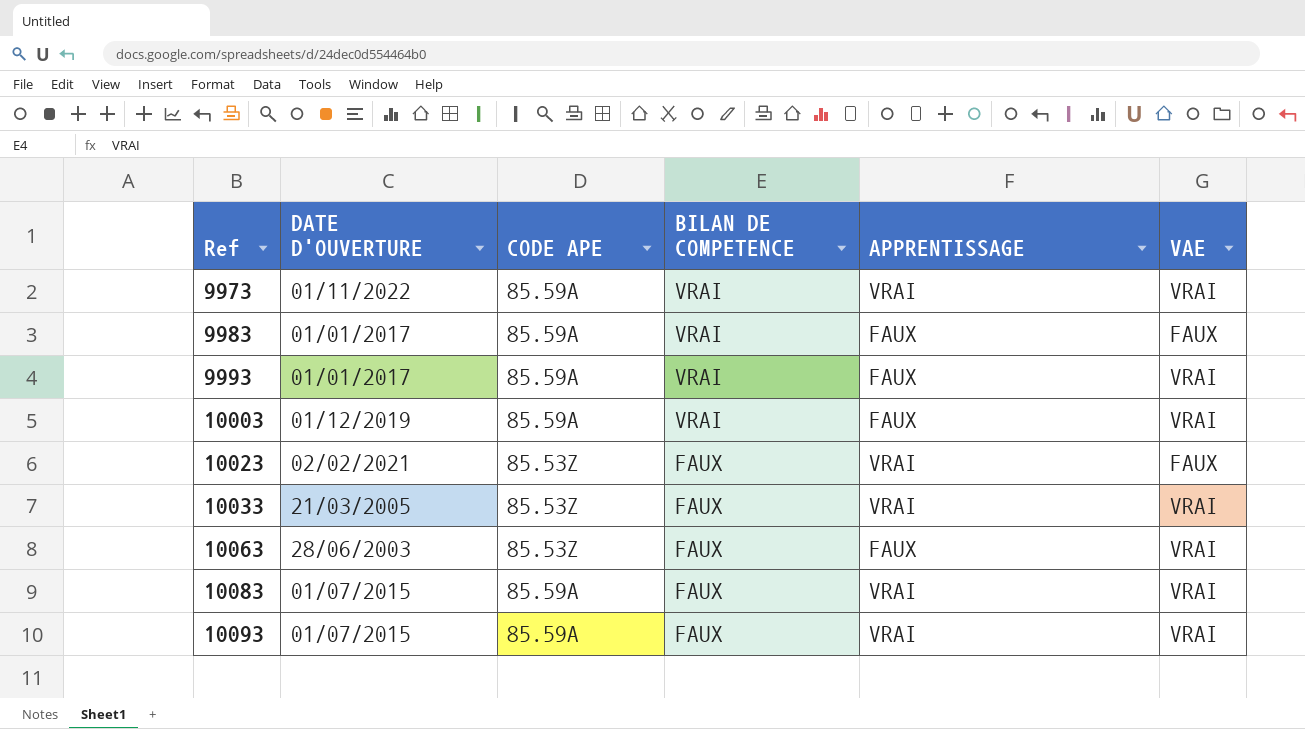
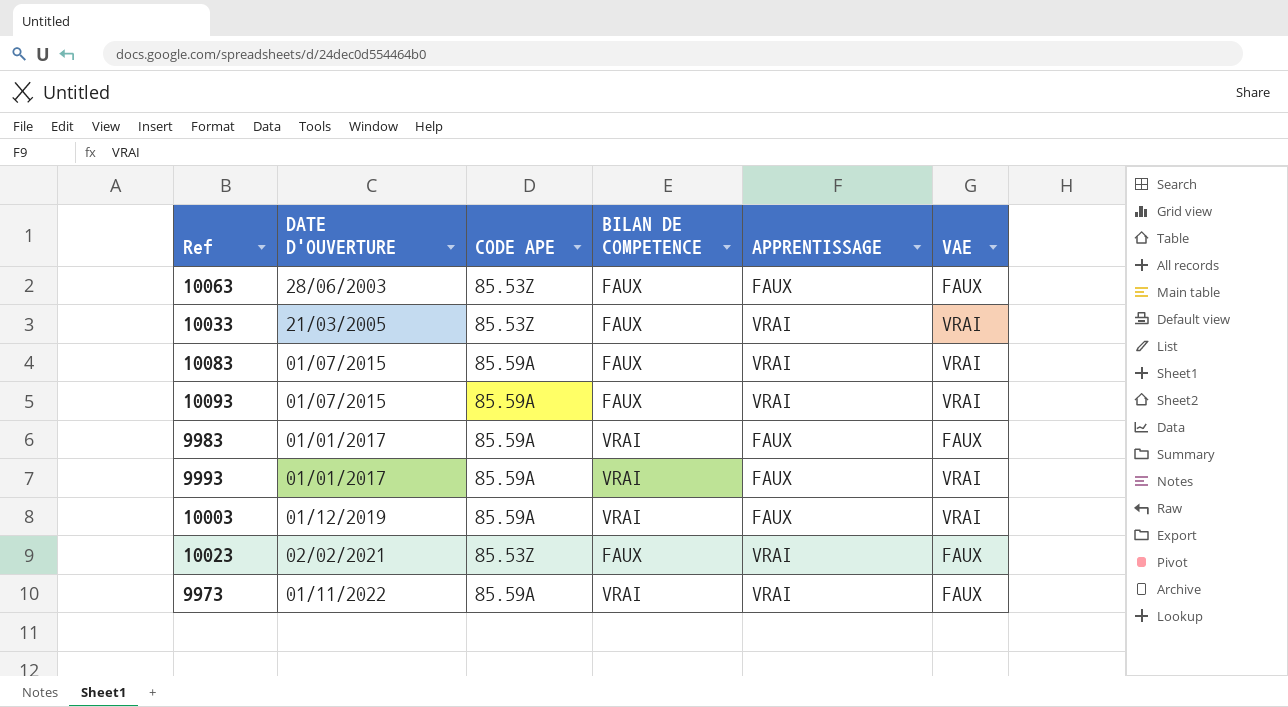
row order: Ref ascending -> DATE D'OUVERTURE ascending
10063 | VAE: VRAI -> FAUX
9973 | VAE: VRAI -> FAUX

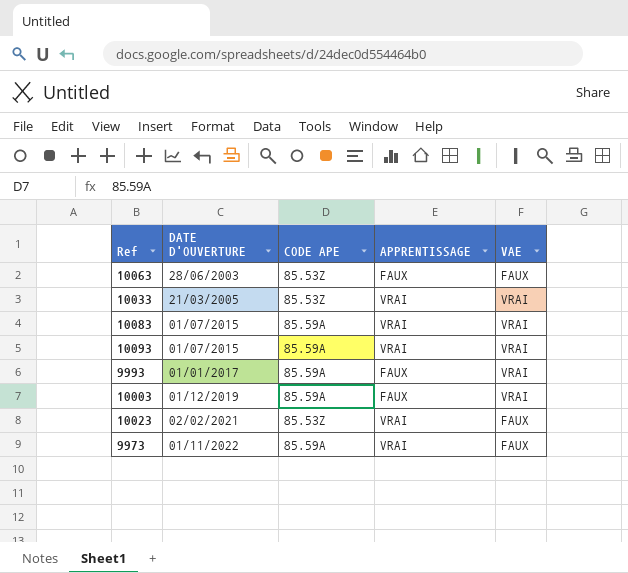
column BILAN DE COMPETENCE | position: 4 -> none
row 9983: 01/01/2017 | 85.59A | VRAI | FAUX | FAUX -> none

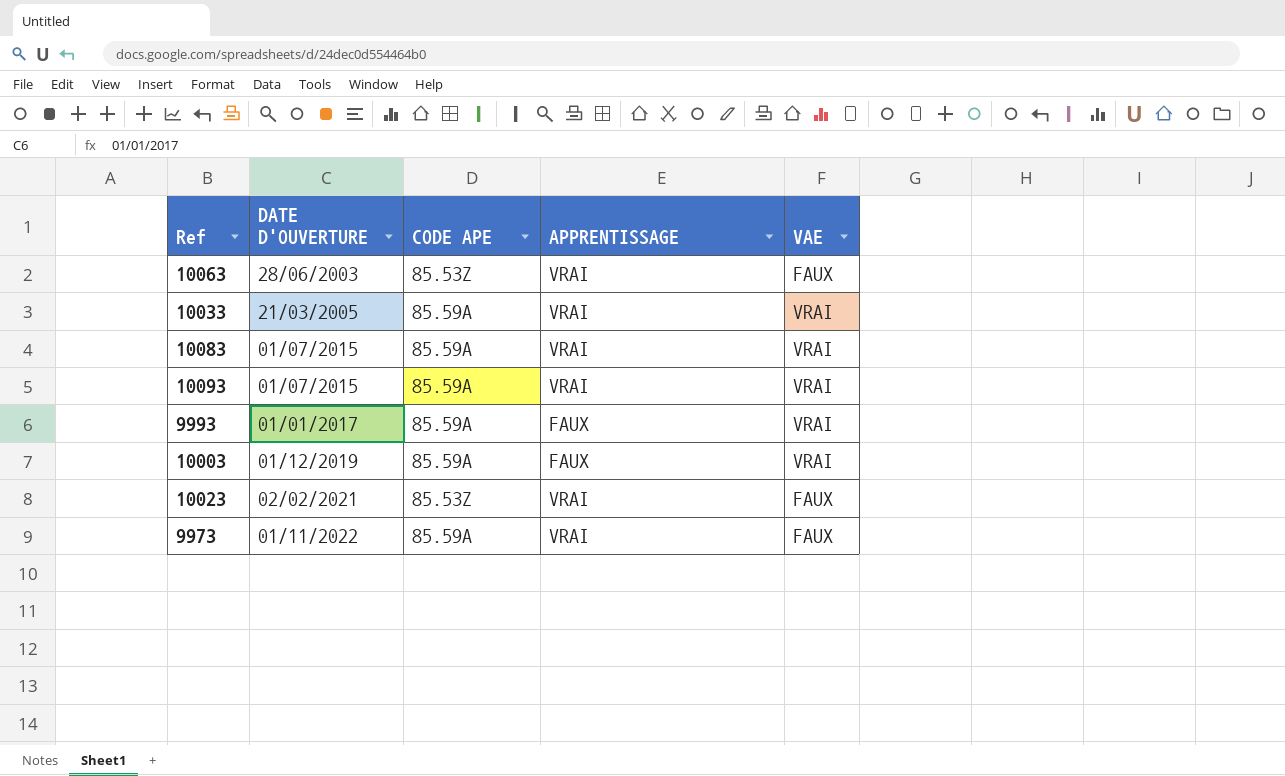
10063 | APPRENTISSAGE: FAUX -> VRAI
10033 | CODE APE: 85.53Z -> 85.59A

